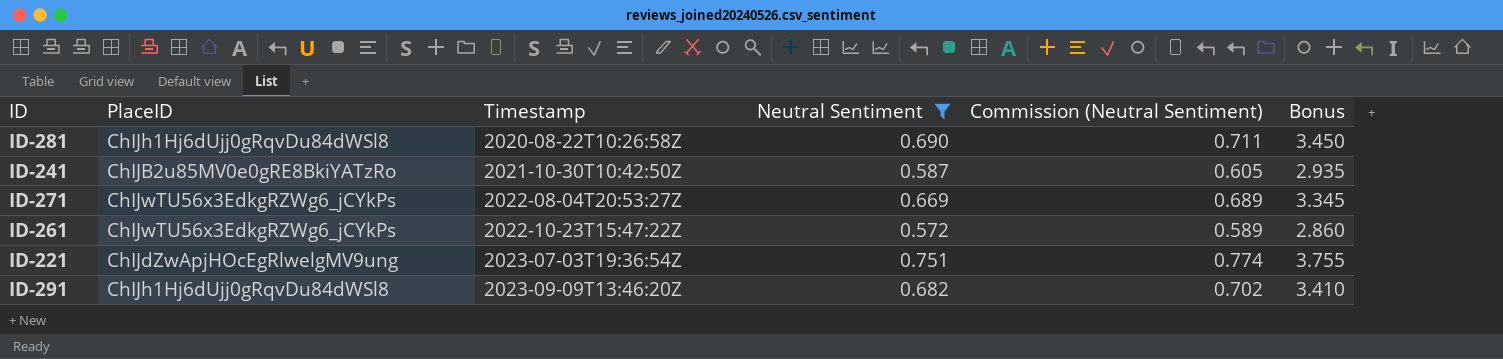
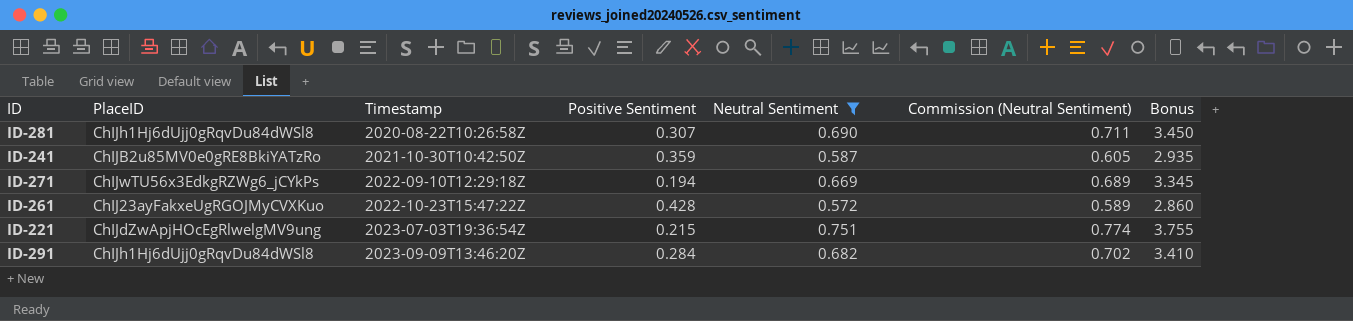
column Positive Sentiment | position: none -> 4
ID-271 | Timestamp: 2022-08-04T20:53:27Z -> 2022-09-10T12:29:18Z
ID-261 | PlaceID: ChIJwTU56x3EdkgRZWg6_jCYkPs -> ChIJ23ayFakxeUgRGOJMyCVXKuo

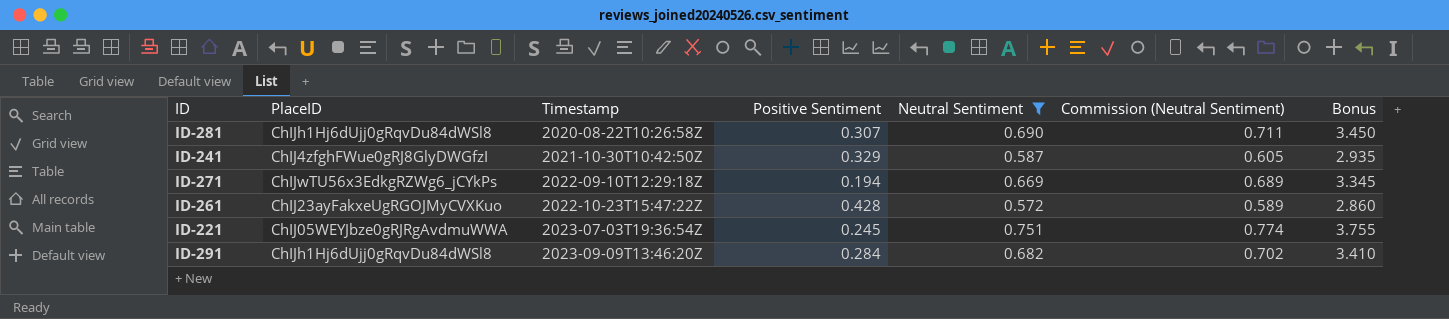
ID-241 | PlaceID: ChIJB2u85MV0e0gRE8BkiYATzRo -> ChIJ4zfghFWue0gRJ8GlyDWGfzI
ID-241 | Positive Sentiment: 0.359 -> 0.329
ID-221 | PlaceID: ChIJdZwApjHOcEgRlwelgMV9ung -> ChIJ05WEYJbze0gRJRgAvdmuWWA
ID-221 | Positive Sentiment: 0.215 -> 0.245

